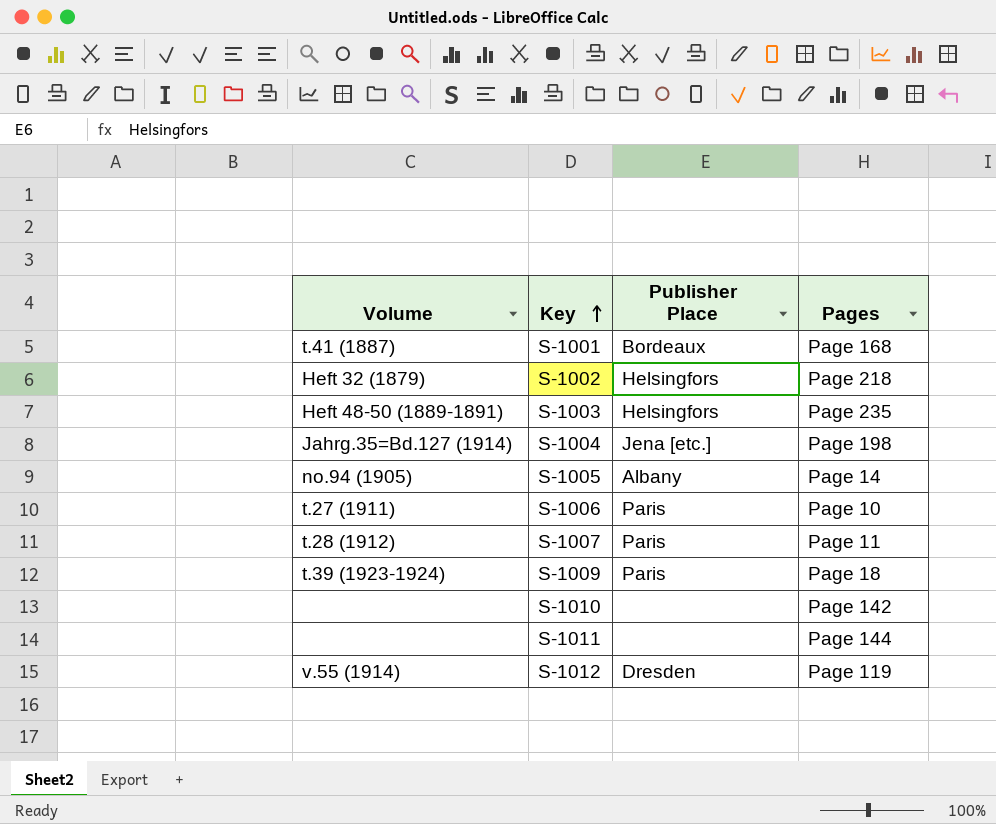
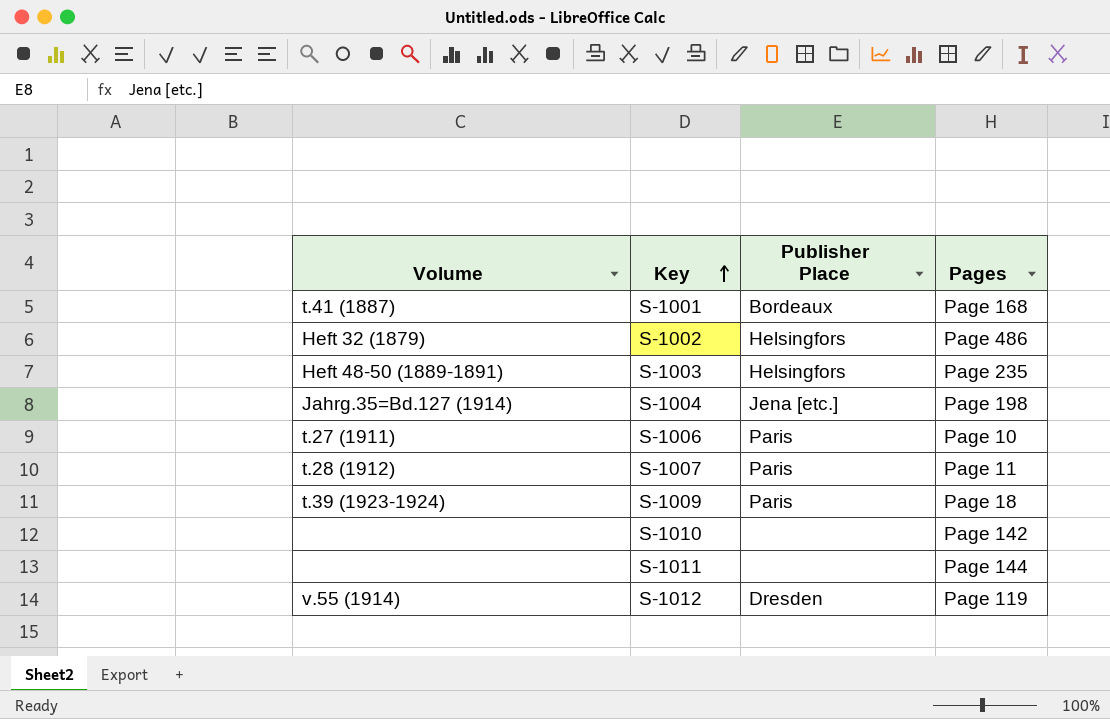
row S-1005: no.94 (1905) | Albany | Page 14 -> none
S-1002 | Pages: Page 218 -> Page 486

